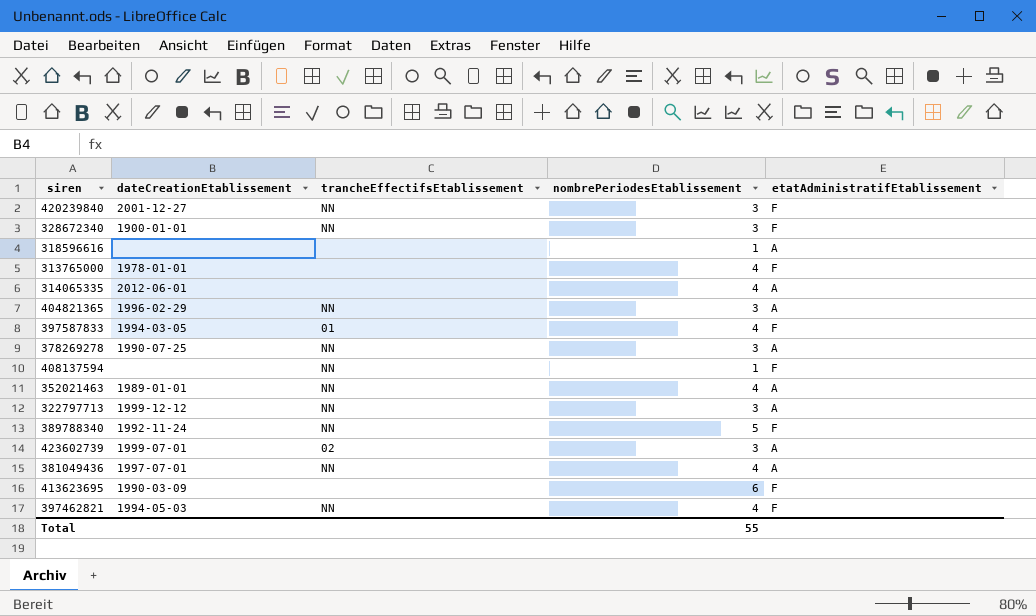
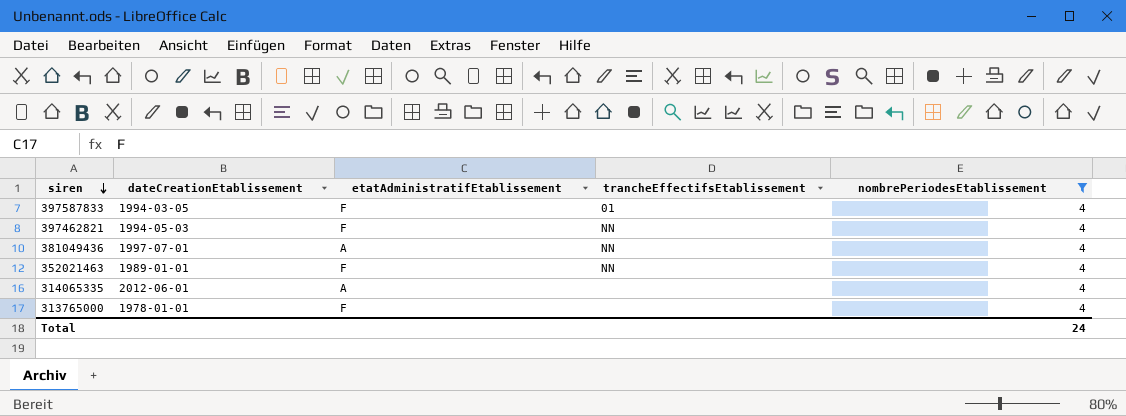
filter: none -> nombrePeriodesEtablissement = 4
row order: none -> siren descending
column etatAdministratifEtablissement | position: 5 -> 3
352021463 | etatAdministratifEtablissement: A -> F
Total | nombrePeriodesEtablissement: 55 -> 24

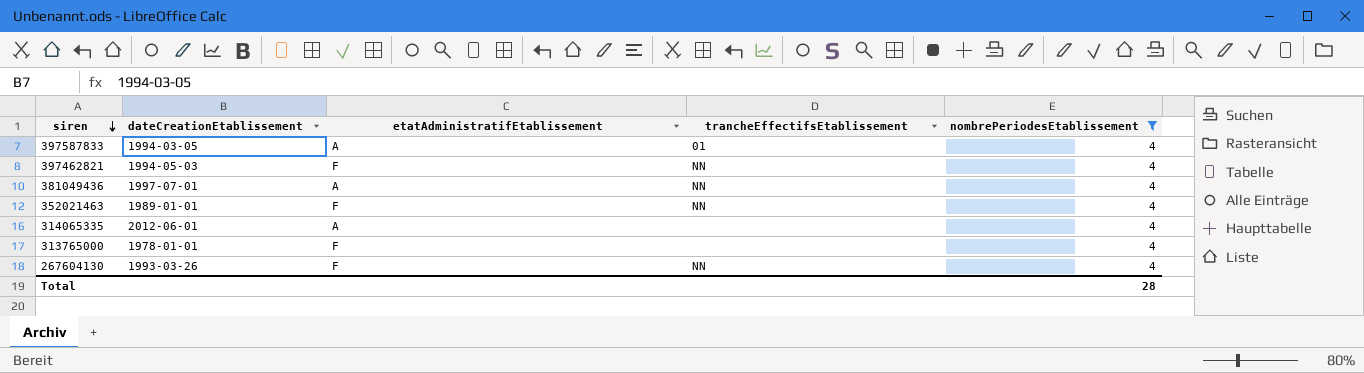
397587833 | etatAdministratifEtablissement: F -> A
row 267604130: none -> 1993-03-26 | F | NN | 4
Total | nombrePeriodesEtablissement: 24 -> 28

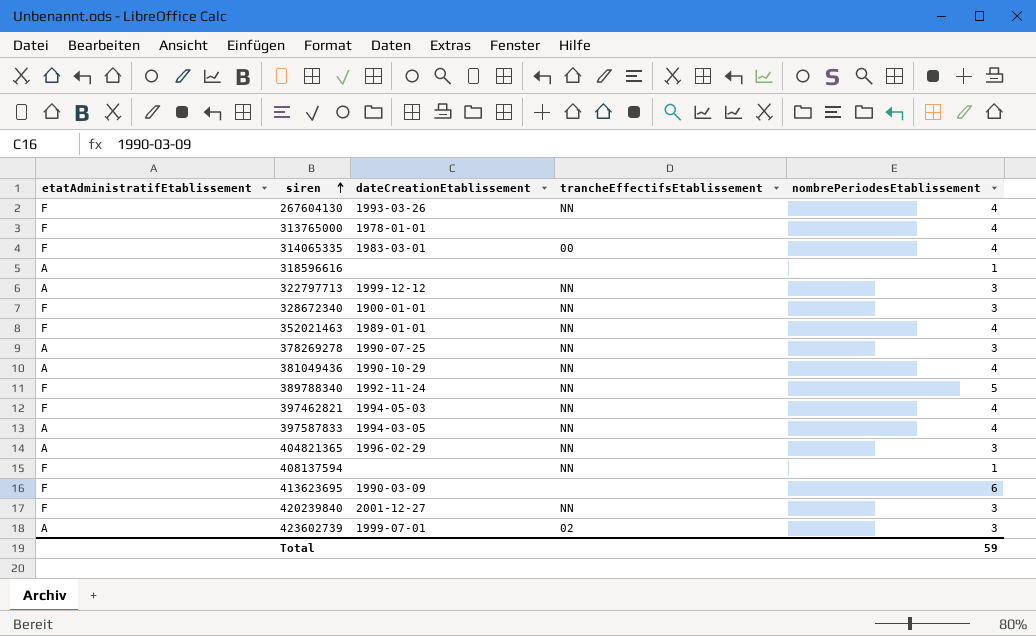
filter: nombrePeriodesEtablissement = 4 -> none
row order: siren descending -> siren ascending
column etatAdministratifEtablissement | position: 3 -> 1
314065335 | etatAdministratifEtablissement: A -> F
314065335 | dateCreationEtablissement: 2012-06-01 -> 1983-03-01
314065335 | trancheEffectifsEtablissement: none -> 00
381049436 | dateCreationEtablissement: 1997-07-01 -> 1990-10-29
397587833 | trancheEffectifsEtablissement: 01 -> NN
Total | nombrePeriodesEtablissement: 28 -> 59

